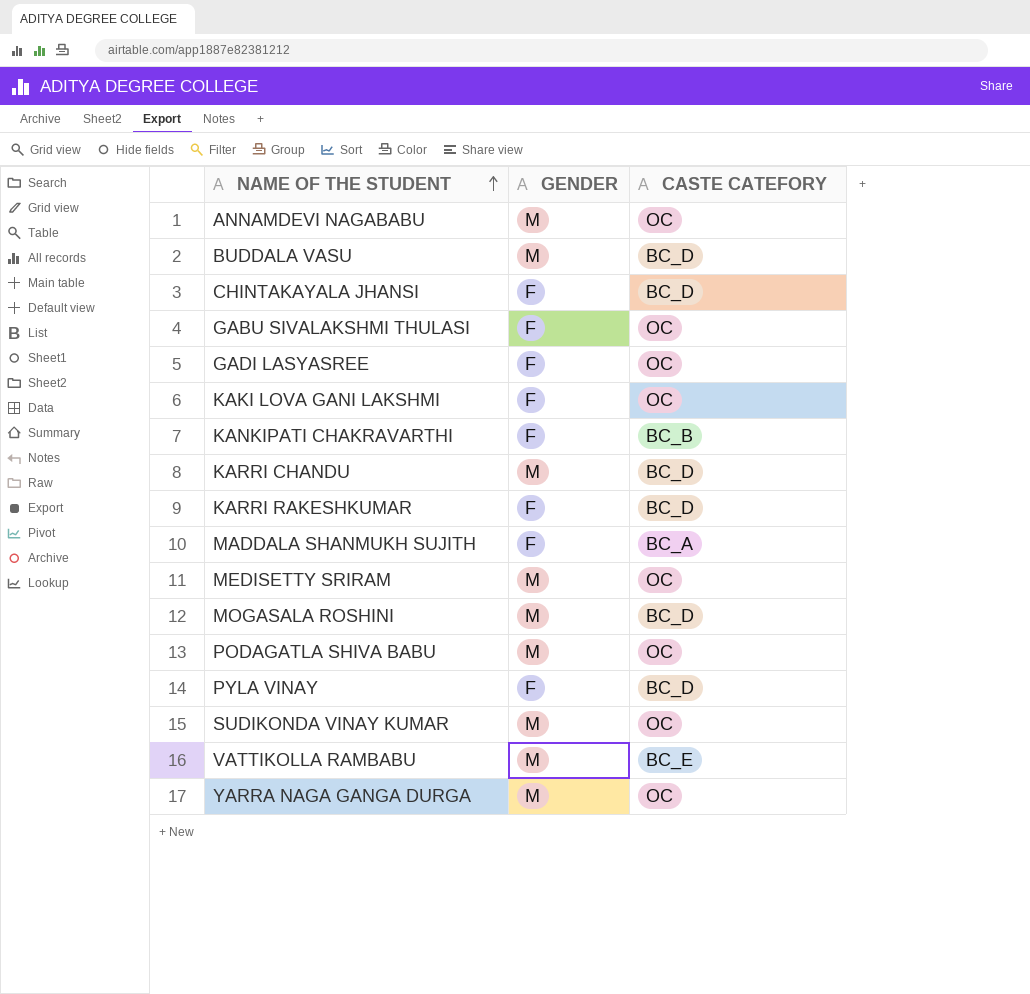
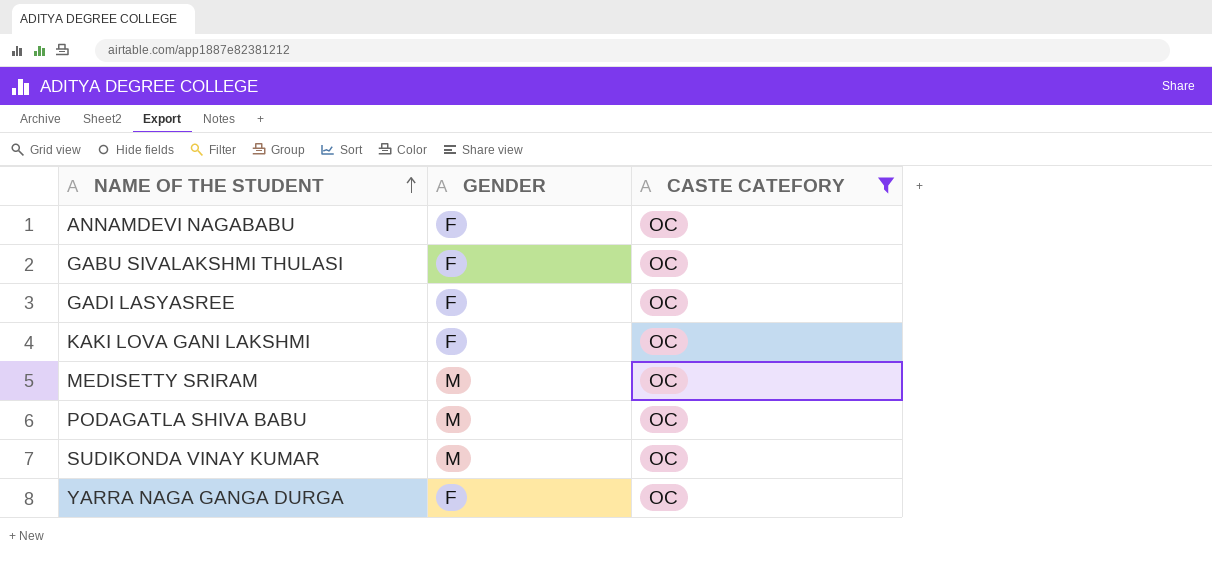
filter: none -> CASTE CATEFORY = OC
ANNAMDEVI NAGABABU | GENDER: M -> F
YARRA NAGA GANGA DURGA | GENDER: M -> F

